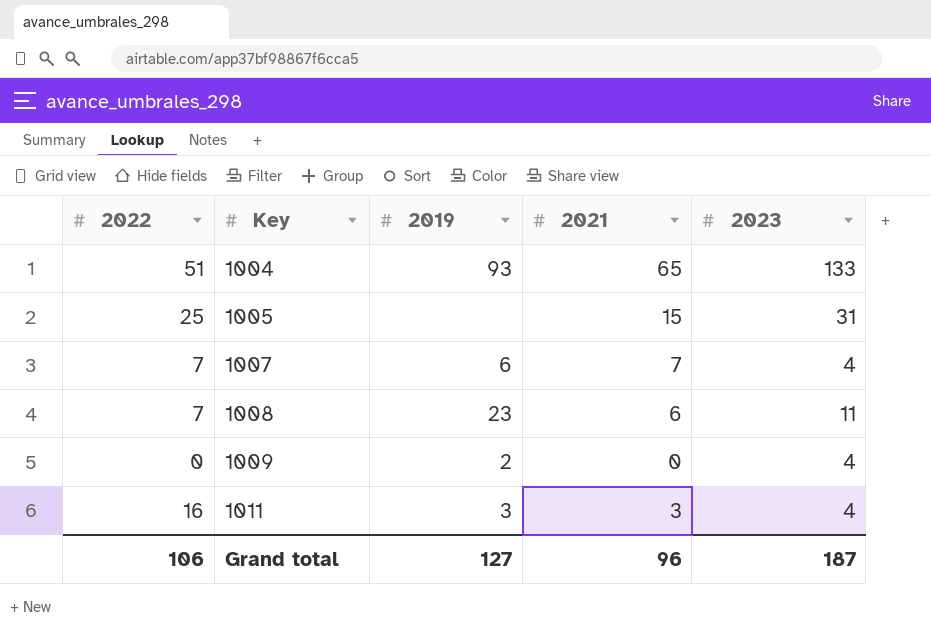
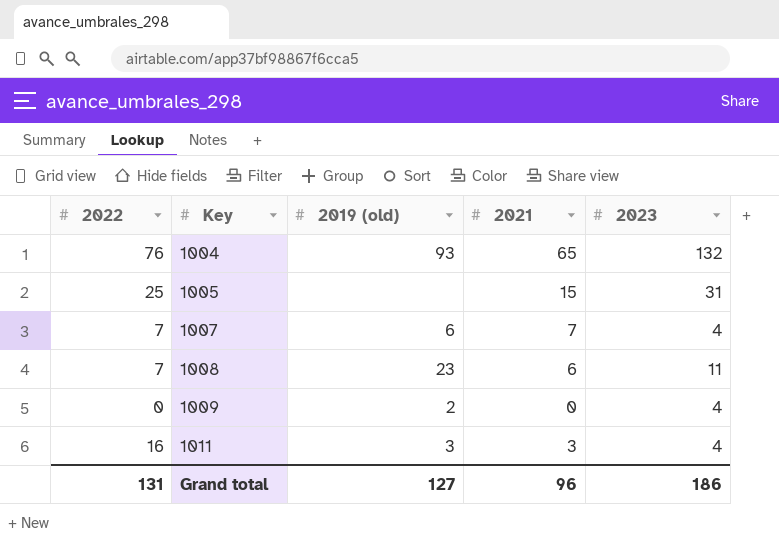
column name: 2019 -> 2019 (old)
1004 | 2022: 51 -> 76
1004 | 2023: 133 -> 132
Grand total | 2022: 106 -> 131
Grand total | 2023: 187 -> 186

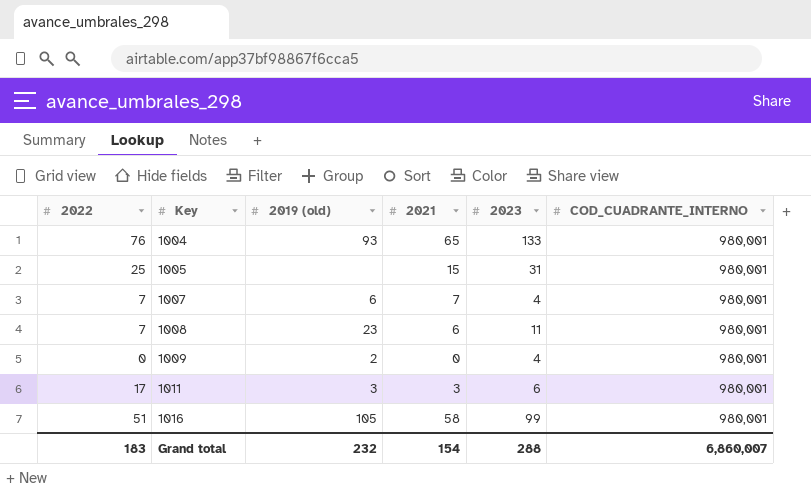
column COD_CUADRANTE_INTERNO | position: none -> 6
1004 | 2023: 132 -> 133
1011 | 2022: 16 -> 17
1011 | 2023: 4 -> 6
row 1016: none -> 51 | 105 | 58 | 99 | 980,001
Grand total | 2022: 131 -> 183
Grand total | 2019 (old): 127 -> 232
Grand total | 2021: 96 -> 154
Grand total | 2023: 186 -> 288

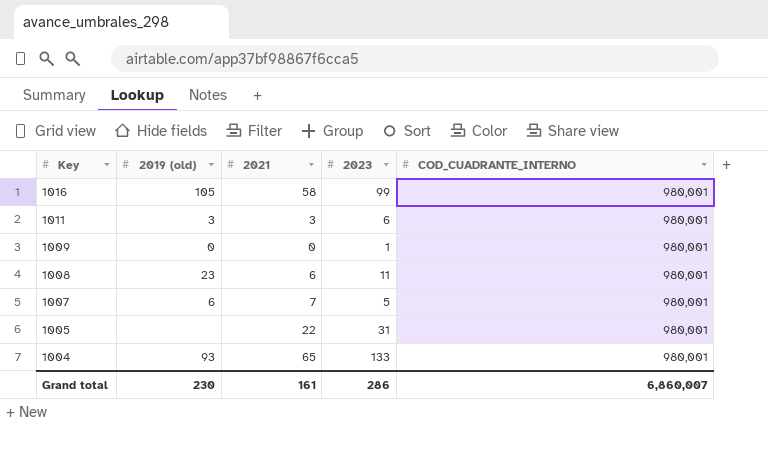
row order: Key ascending -> Key descending
column 2022 | position: 1 -> none
1009 | 2019 (old): 2 -> 0
1009 | 2023: 4 -> 1
1007 | 2023: 4 -> 5
1005 | 2021: 15 -> 22
Grand total | 2019 (old): 232 -> 230
Grand total | 2021: 154 -> 161
Grand total | 2023: 288 -> 286

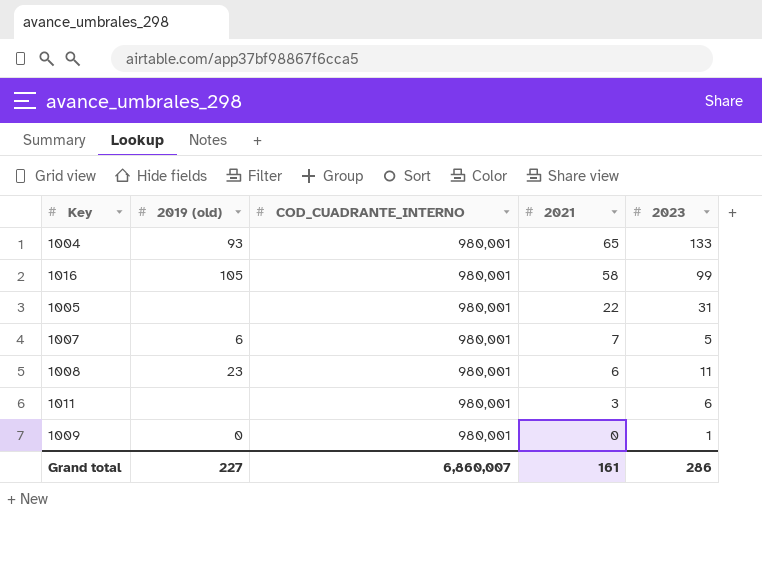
row order: Key descending -> 2021 descending
column COD_CUADRANTE_INTERNO | position: 5 -> 3
1011 | 2019 (old): 3 -> none
Grand total | 2019 (old): 230 -> 227

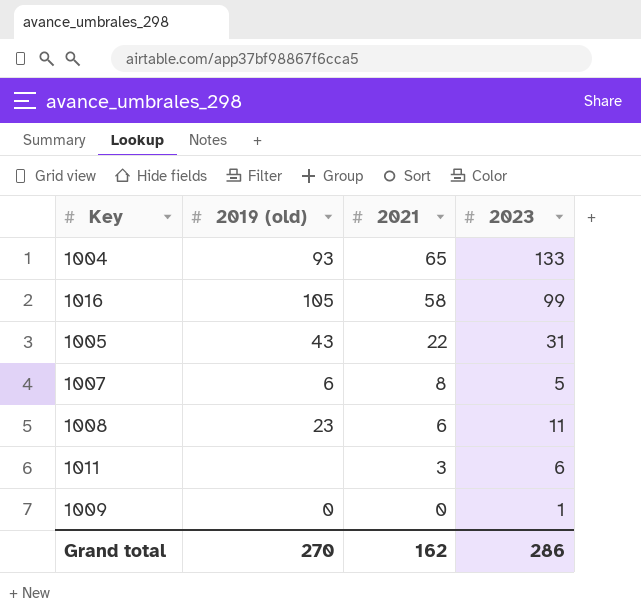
column COD_CUADRANTE_INTERNO | position: 3 -> none
1005 | 2019 (old): none -> 43
1007 | 2021: 7 -> 8
Grand total | 2019 (old): 227 -> 270
Grand total | 2021: 161 -> 162

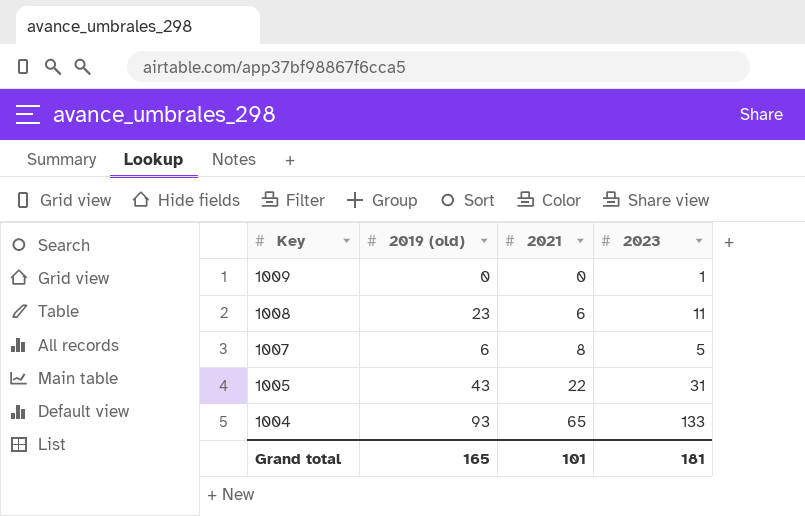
row order: 2021 descending -> Key descending
row 1016: 105 | 58 | 99 -> none
row 1011: none | 3 | 6 -> none
Grand total | 2019 (old): 270 -> 165
Grand total | 2021: 162 -> 101
Grand total | 2023: 286 -> 181

